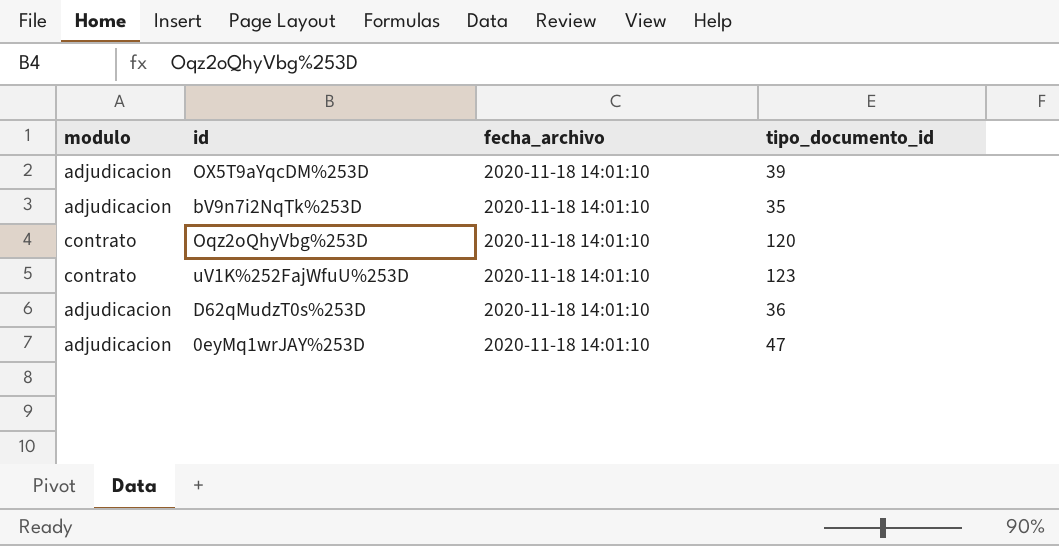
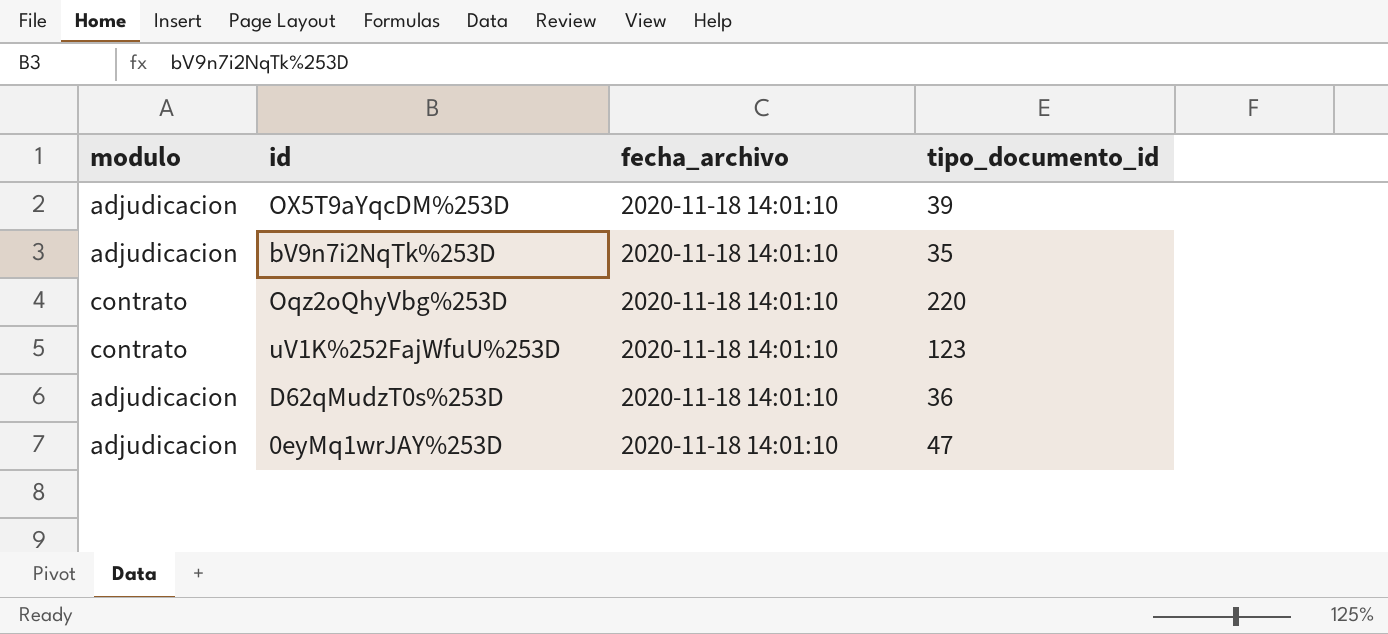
Oqz2oQhyVbg%253D | tipo_documento_id: 120 -> 220

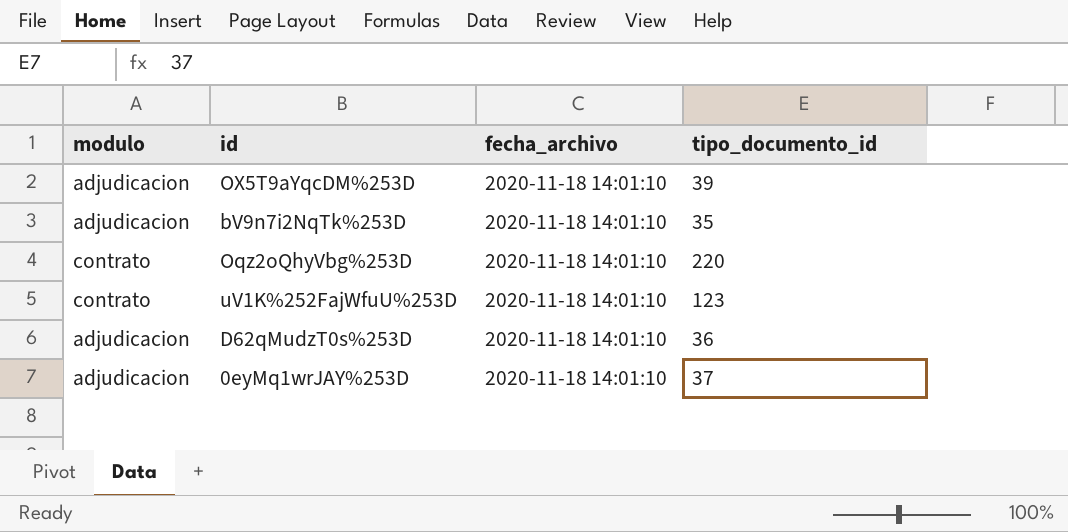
0eyMq1wrJAY%253D | tipo_documento_id: 47 -> 37

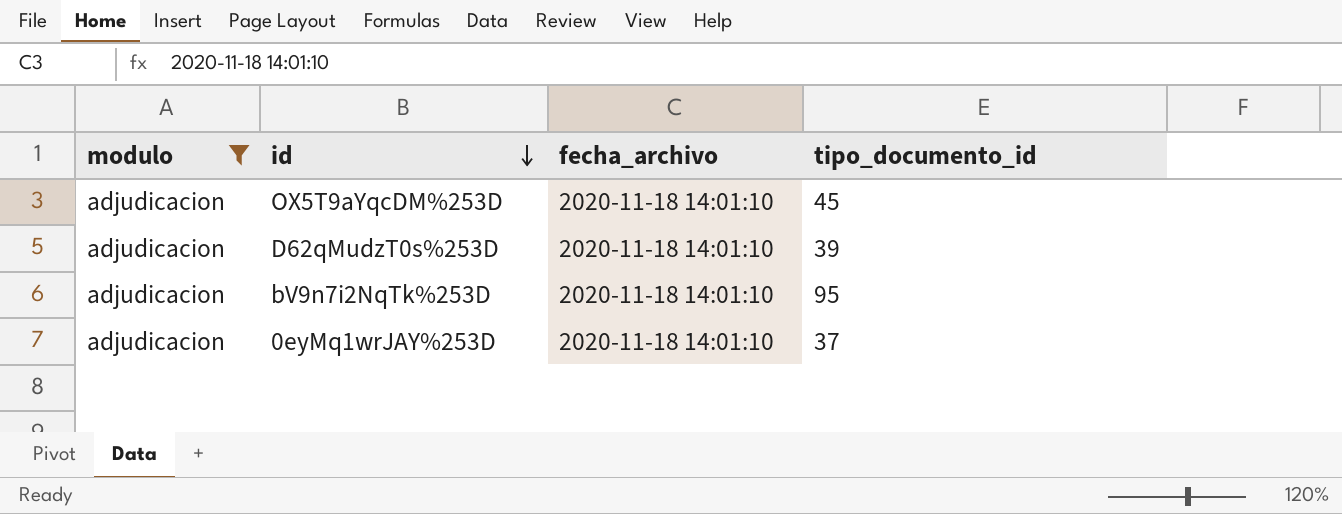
filter: none -> modulo = adjudicacion
row order: none -> id descending
OX5T9aYqcDM%253D | tipo_documento_id: 39 -> 45
D62qMudzT0s%253D | tipo_documento_id: 36 -> 39
bV9n7i2NqTk%253D | tipo_documento_id: 35 -> 95

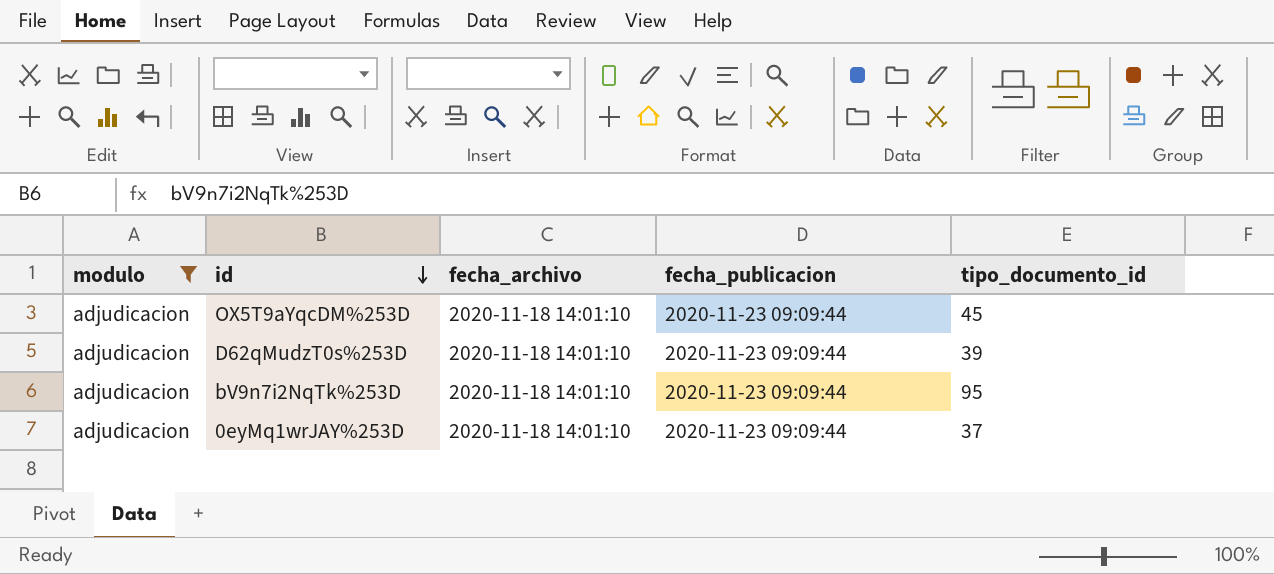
column fecha_publicacion | position: none -> 4

